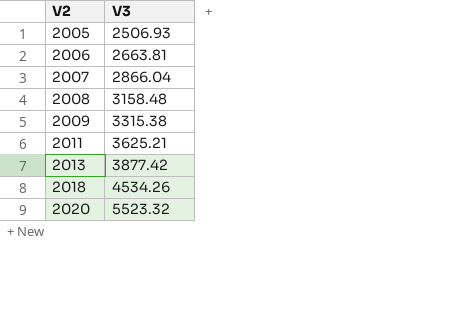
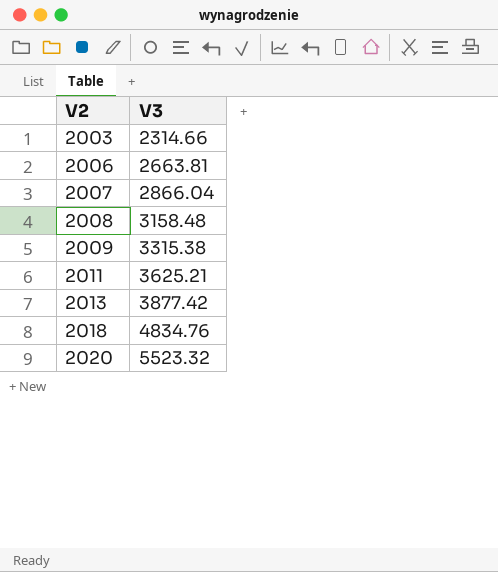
row 2005: 2506.93 -> none
row 2003: none -> 2314.66
2018 | V3: 4534.26 -> 4834.76

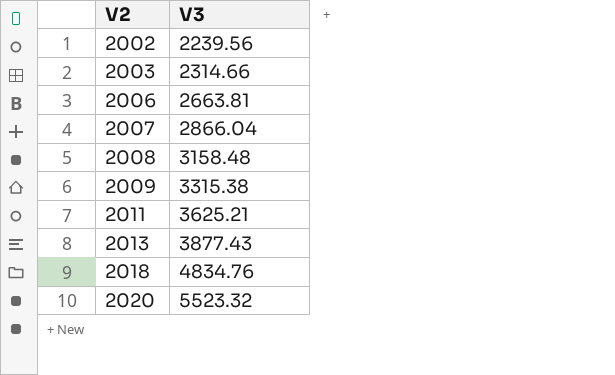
row 2002: none -> 2239.56
2013 | V3: 3877.42 -> 3877.43

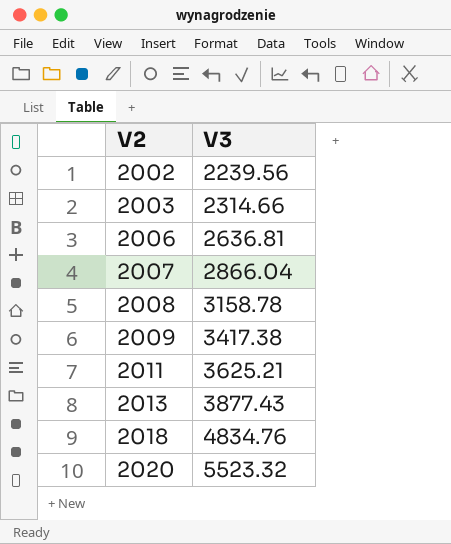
2006 | V3: 2663.81 -> 2636.81
2008 | V3: 3158.48 -> 3158.78
2009 | V3: 3315.38 -> 3417.38

